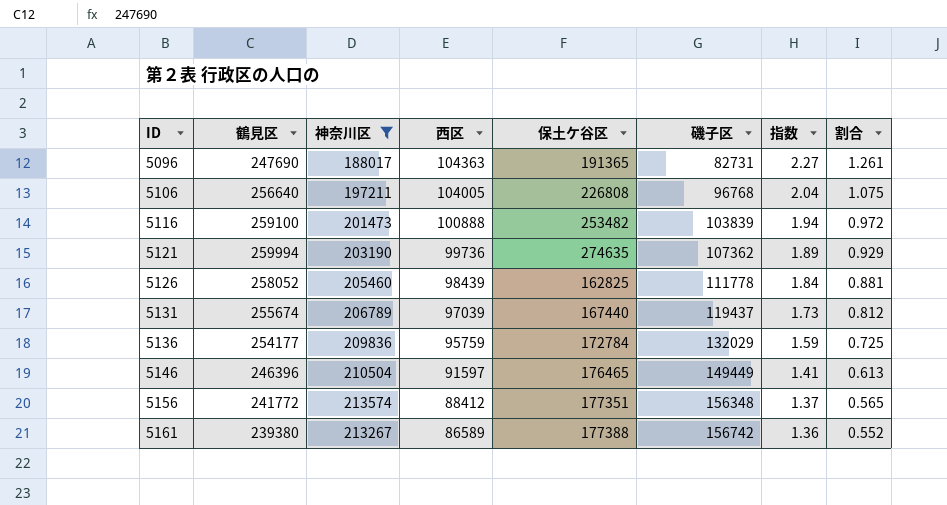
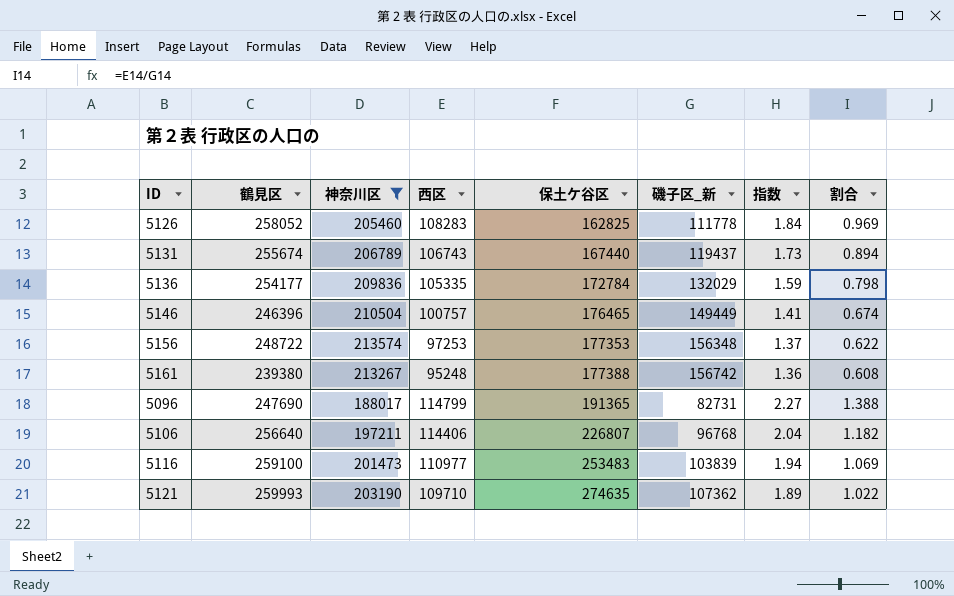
row order: ID ascending -> 保土ケ谷区 ascending
column name: 磯子区 -> 磯子区_新
5126 | 西区: 98439 -> 108283
5126 | 割合: 0.881 -> 0.969
5131 | 西区: 97039 -> 106743
5131 | 割合: 0.812 -> 0.894
5136 | 西区: 95759 -> 105335
5136 | 割合: 0.725 -> 0.798
5146 | 西区: 91597 -> 100757
5146 | 割合: 0.613 -> 0.674
5156 | 鶴見区: 241772 -> 248722
5156 | 西区: 88412 -> 97253
5156 | 保土ケ谷区: 177351 -> 177353
5156 | 割合: 0.565 -> 0.622
5161 | 西区: 86589 -> 95248
5161 | 割合: 0.552 -> 0.608
5096 | 西区: 104363 -> 114799
5096 | 割合: 1.261 -> 1.388
5106 | 西区: 104005 -> 114406
5106 | 保土ケ谷区: 226808 -> 226807
5106 | 割合: 1.075 -> 1.182
5116 | 西区: 100888 -> 110977
5116 | 保土ケ谷区: 253482 -> 253483
5116 | 割合: 0.972 -> 1.069
5121 | 鶴見区: 259994 -> 259993
5121 | 西区: 99736 -> 109710
5121 | 割合: 0.929 -> 1.022

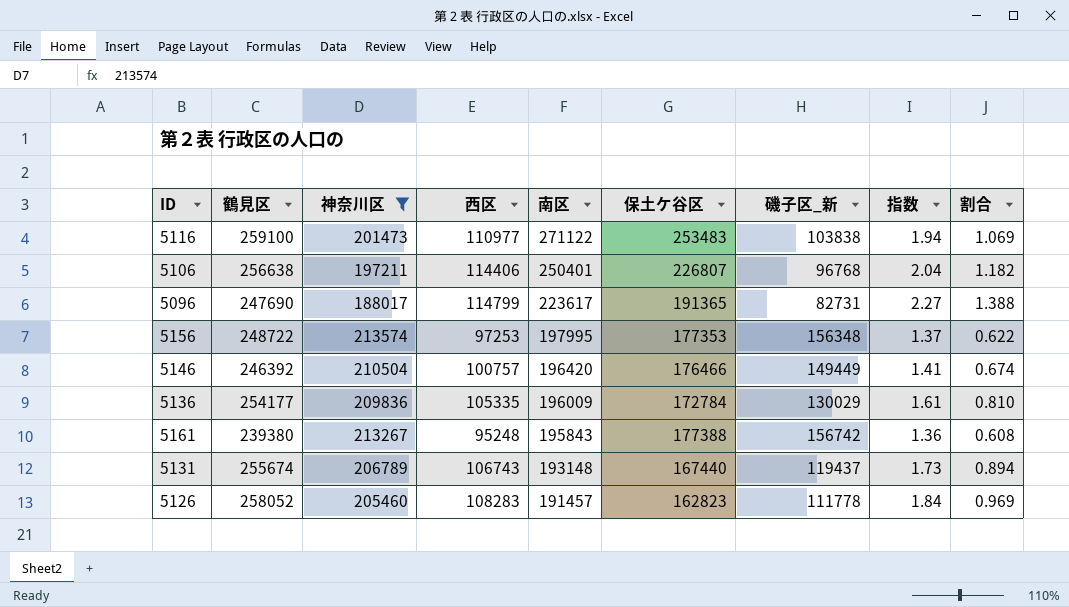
row order: 保土ケ谷区 ascending -> 南区 descending
column 南区 | position: none -> 5
row 5121: 259993 | 203190 | 109710 | 274635 | 107362 | 1.89 | 1.022 -> none
5116 | 磯子区_新: 103839 -> 103838
5106 | 鶴見区: 256640 -> 256638
5146 | 鶴見区: 246396 -> 246392
5146 | 保土ケ谷区: 176465 -> 176466
5136 | 磯子区_新: 132029 -> 130029
5136 | 指数: 1.59 -> 1.61
5136 | 割合: 0.798 -> 0.810
5126 | 保土ケ谷区: 162825 -> 162823

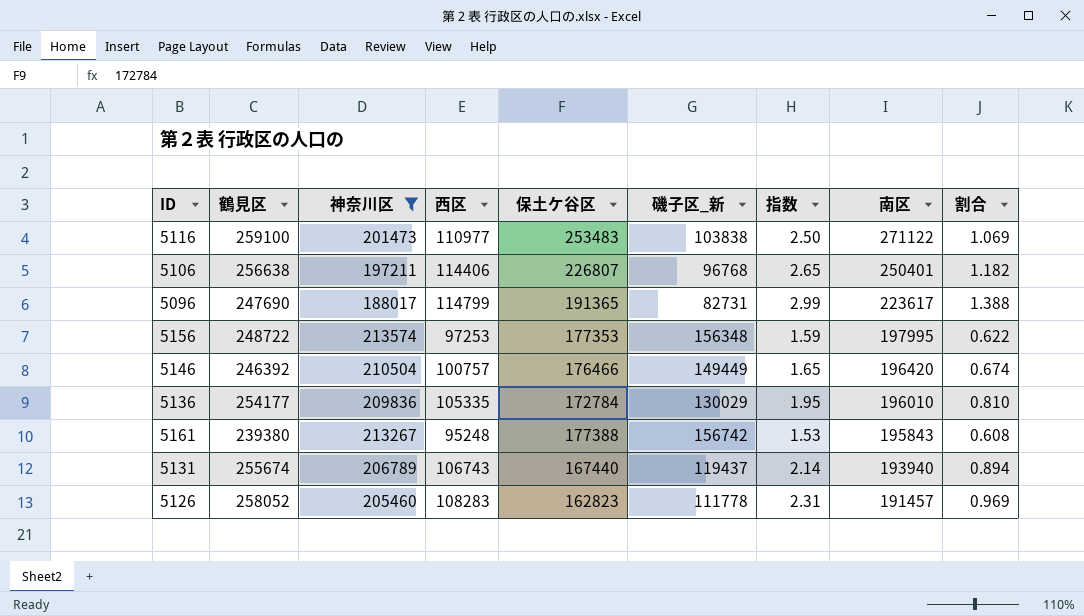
column 指数 | formula: [神奈川区] / [磯子区_新] -> [鶴見区] / [磯子区_新]
column 南区 | position: 5 -> 8
5136 | 南区: 196009 -> 196010
5131 | 南区: 193148 -> 193940

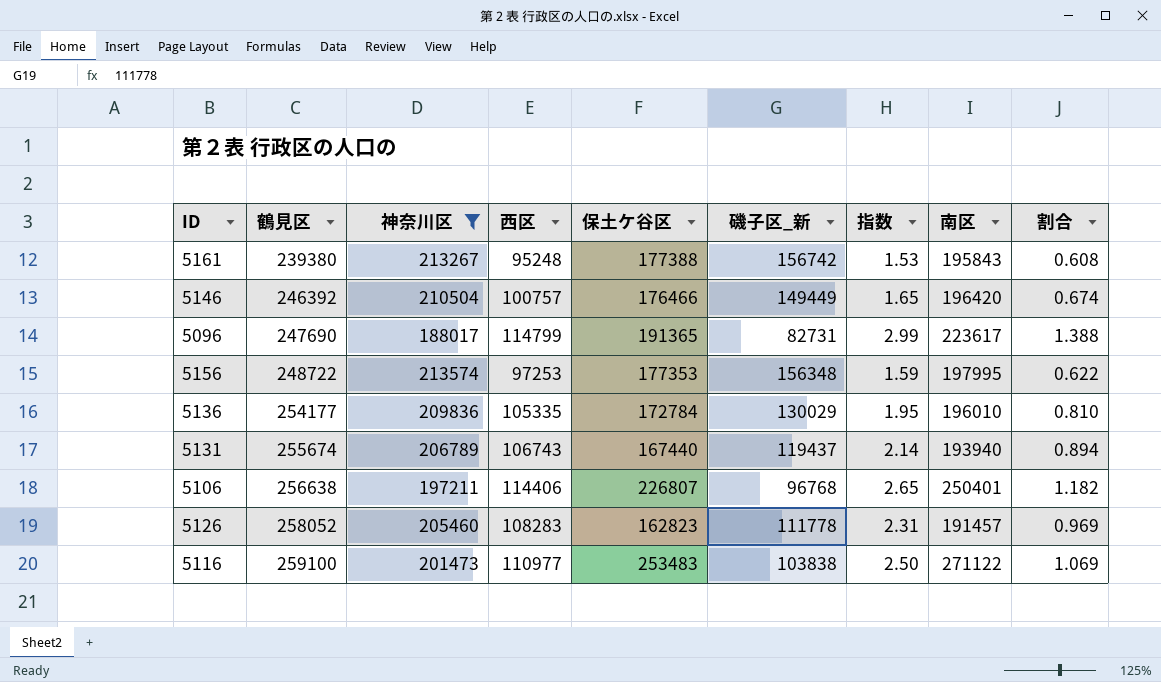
row order: 南区 descending -> 鶴見区 ascending

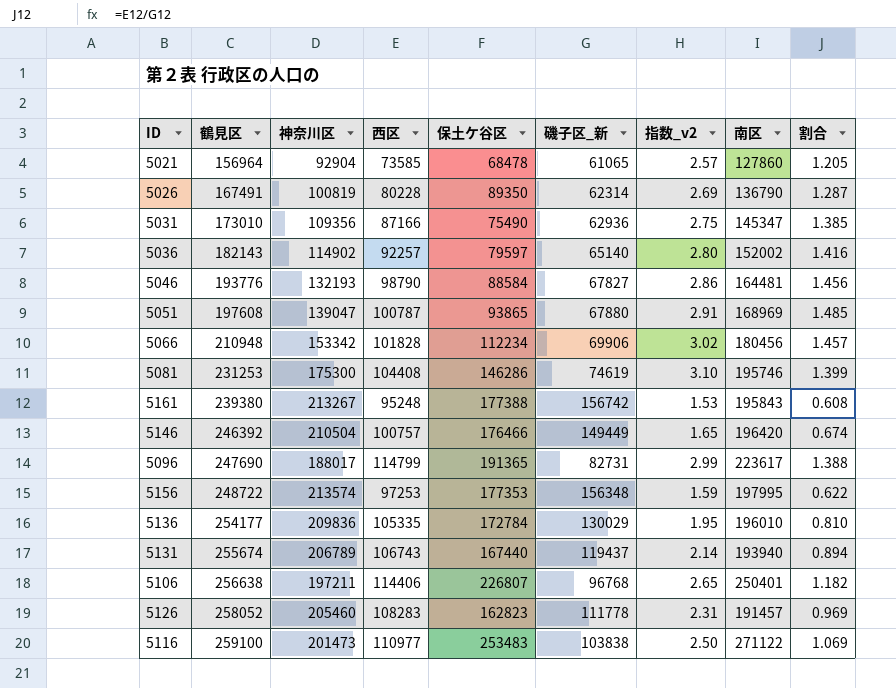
filter: 神奈川区 >= 188017 -> none
column name: 指数 -> 指数_v2

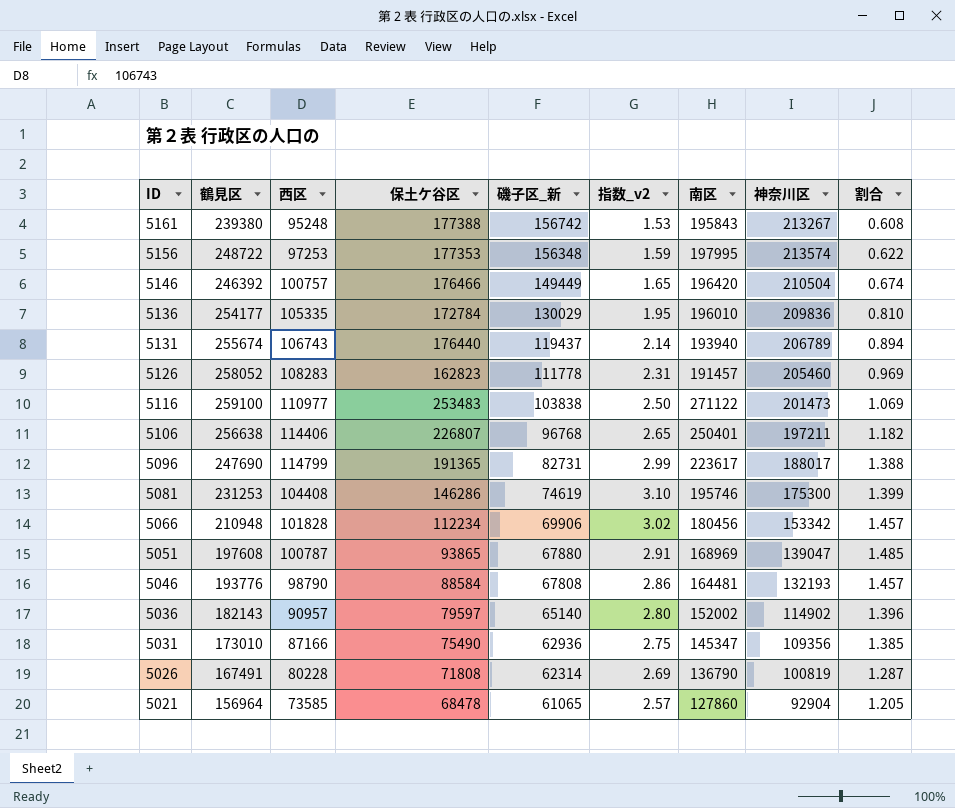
row order: 鶴見区 ascending -> ID descending
column 神奈川区 | position: 3 -> 8
5131 | 保土ケ谷区: 167440 -> 176440
5046 | 磯子区_新: 67827 -> 67808
5046 | 割合: 1.456 -> 1.457
5036 | 西区: 92257 -> 90957
5036 | 割合: 1.416 -> 1.396
5026 | 保土ケ谷区: 89350 -> 71808

